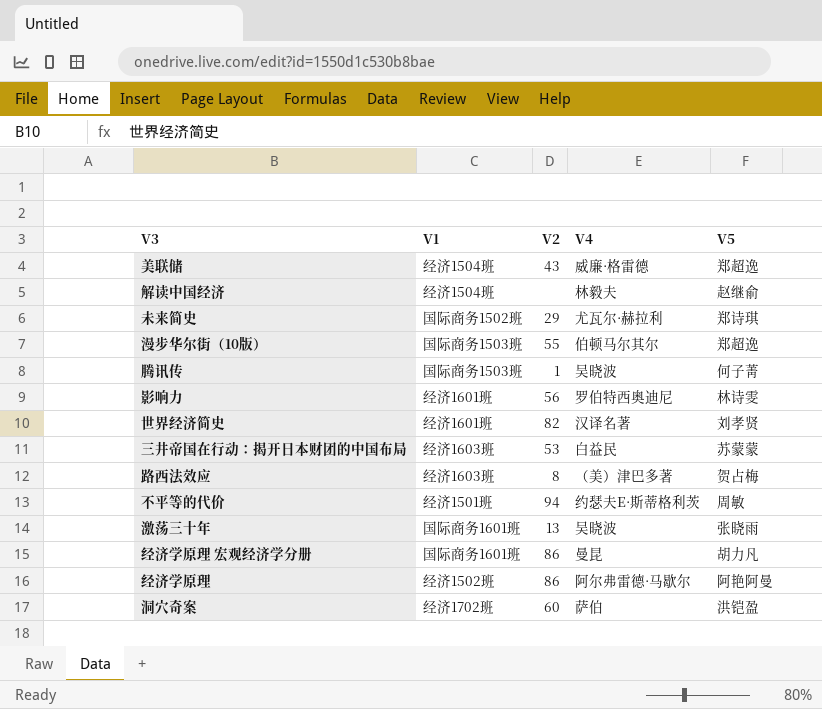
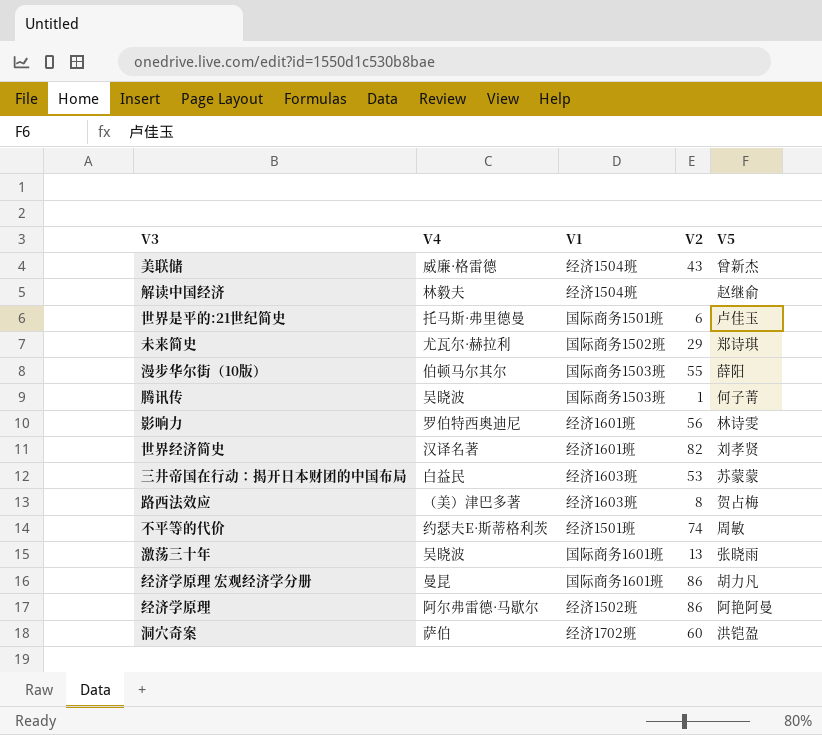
column V4 | position: 4 -> 2
美联储 | V5: 郑超逸 -> 曾新杰
row 世界是平的:21世纪简史: none -> 托马斯·弗里德曼 | 国际商务1501班 | 6 | 卢佳玉
漫步华尔街（10版） | V5: 郑超逸 -> 薛阳
不平等的代价 | V2: 94 -> 74

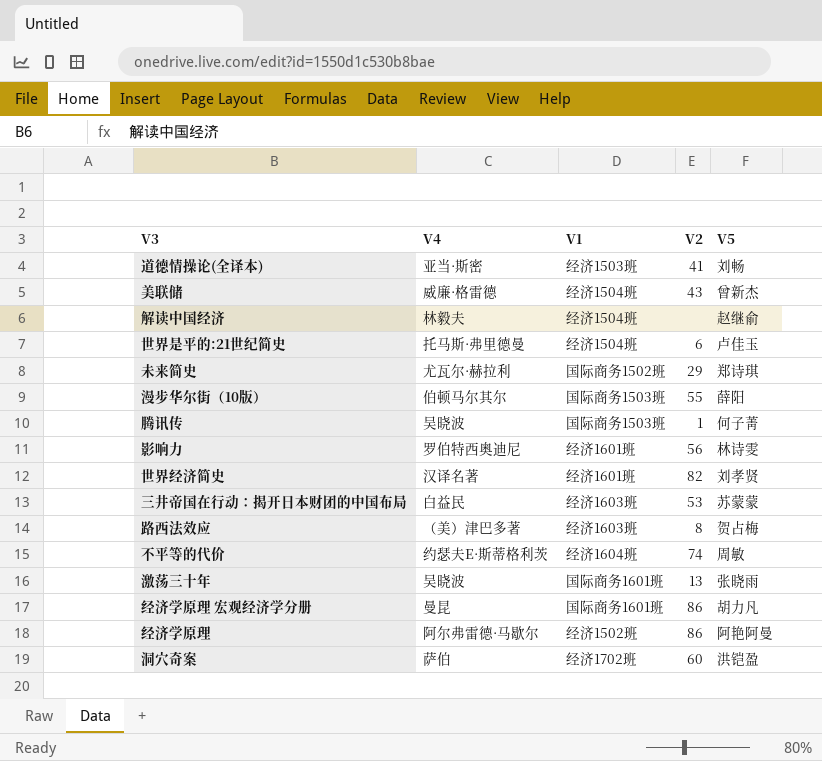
row 道德情操论(全译本): none -> 亚当·斯密 | 经济1503班 | 41 | 刘畅
世界是平的:21世纪简史 | V1: 国际商务1501班 -> 经济1504班
不平等的代价 | V1: 经济1501班 -> 经济1604班

